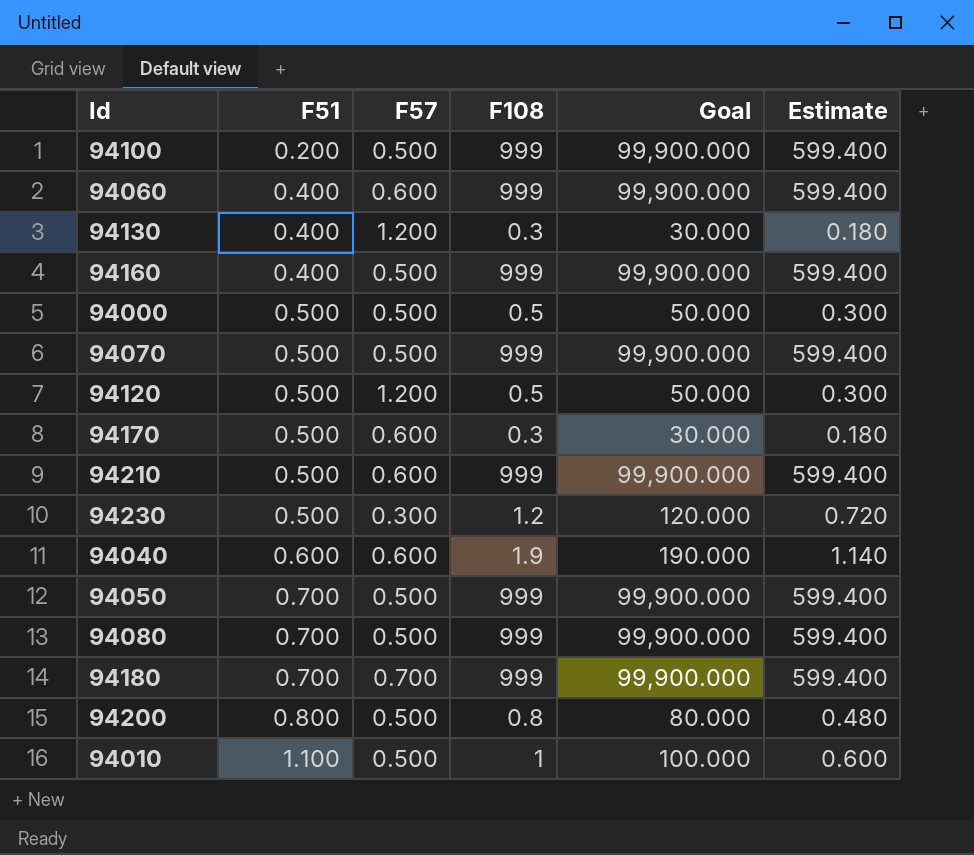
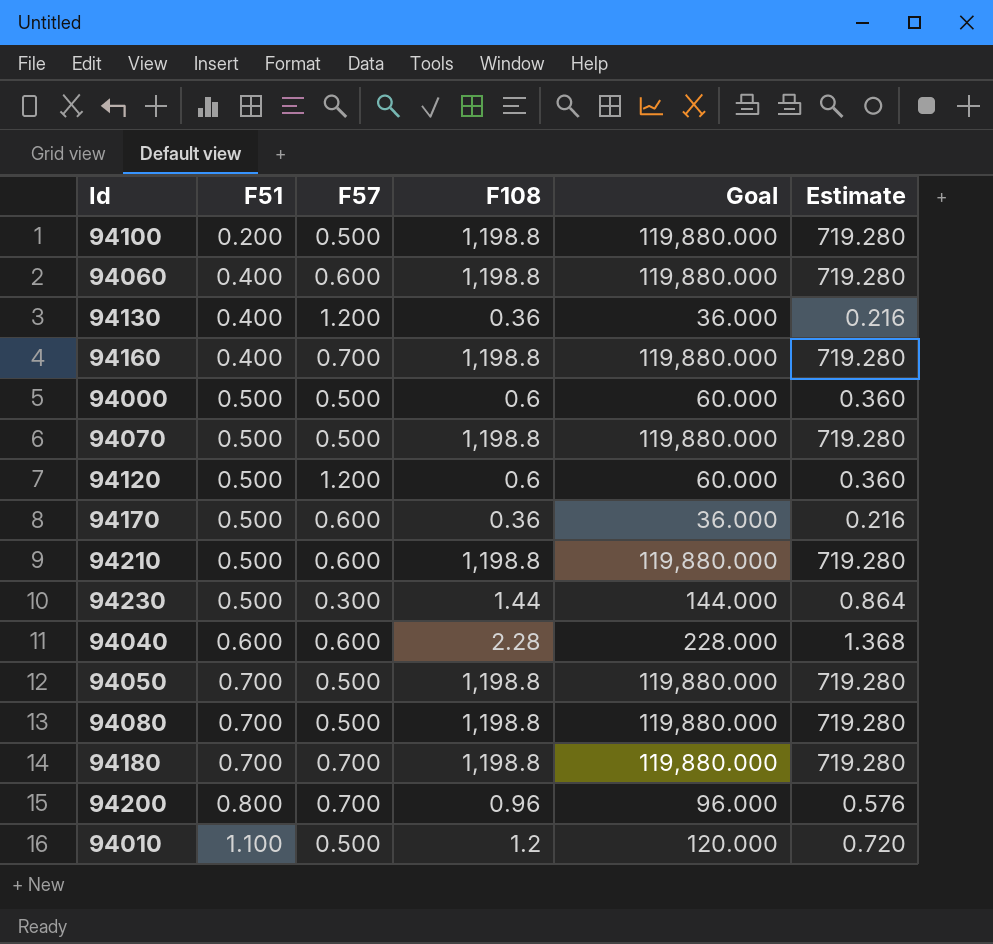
94100 | F108: 999 -> 1,198.8
94100 | Goal: 99,900.000 -> 119,880.000
94100 | Estimate: 599.400 -> 719.280
94060 | F108: 999 -> 1,198.8
94060 | Goal: 99,900.000 -> 119,880.000
94060 | Estimate: 599.400 -> 719.280
94130 | F108: 0.3 -> 0.36
94130 | Goal: 30.000 -> 36.000
94130 | Estimate: 0.180 -> 0.216
94160 | F57: 0.500 -> 0.700
94160 | F108: 999 -> 1,198.8
94160 | Goal: 99,900.000 -> 119,880.000
94160 | Estimate: 599.400 -> 719.280
94000 | F108: 0.5 -> 0.6
94000 | Goal: 50.000 -> 60.000
94000 | Estimate: 0.300 -> 0.360
94070 | F108: 999 -> 1,198.8
94070 | Goal: 99,900.000 -> 119,880.000
94070 | Estimate: 599.400 -> 719.280
94120 | F108: 0.5 -> 0.6
94120 | Goal: 50.000 -> 60.000
94120 | Estimate: 0.300 -> 0.360
94170 | F108: 0.3 -> 0.36
94170 | Goal: 30.000 -> 36.000
94170 | Estimate: 0.180 -> 0.216
94210 | F108: 999 -> 1,198.8
94210 | Goal: 99,900.000 -> 119,880.000
94210 | Estimate: 599.400 -> 719.280
94230 | F108: 1.2 -> 1.44
94230 | Goal: 120.000 -> 144.000
94230 | Estimate: 0.720 -> 0.864
94040 | F108: 1.9 -> 2.28
94040 | Goal: 190.000 -> 228.000
94040 | Estimate: 1.140 -> 1.368
94050 | F108: 999 -> 1,198.8
94050 | Goal: 99,900.000 -> 119,880.000
94050 | Estimate: 599.400 -> 719.280
94080 | F108: 999 -> 1,198.8
94080 | Goal: 99,900.000 -> 119,880.000
94080 | Estimate: 599.400 -> 719.280
94180 | F108: 999 -> 1,198.8
94180 | Goal: 99,900.000 -> 119,880.000
94180 | Estimate: 599.400 -> 719.280
94200 | F57: 0.500 -> 0.700
94200 | F108: 0.8 -> 0.96
94200 | Goal: 80.000 -> 96.000
94200 | Estimate: 0.480 -> 0.576
94010 | F108: 1 -> 1.2
94010 | Goal: 100.000 -> 120.000
94010 | Estimate: 0.600 -> 0.720

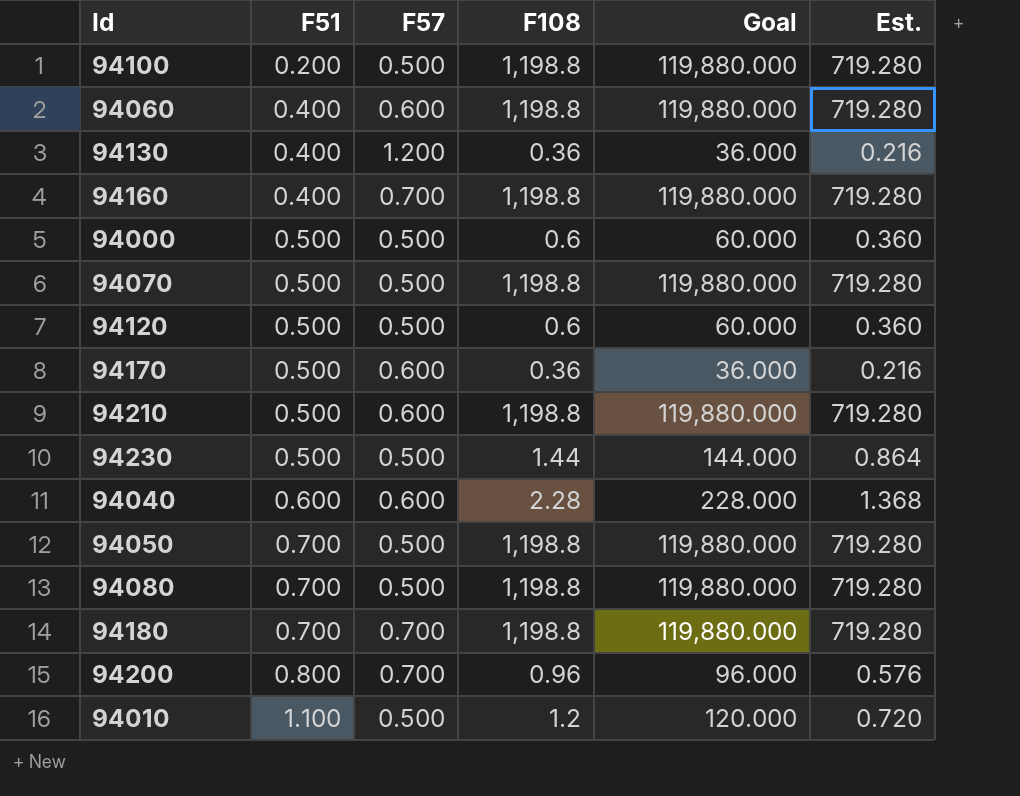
column name: Estimate -> Est.
94120 | F57: 1.200 -> 0.500
94230 | F57: 0.300 -> 0.500

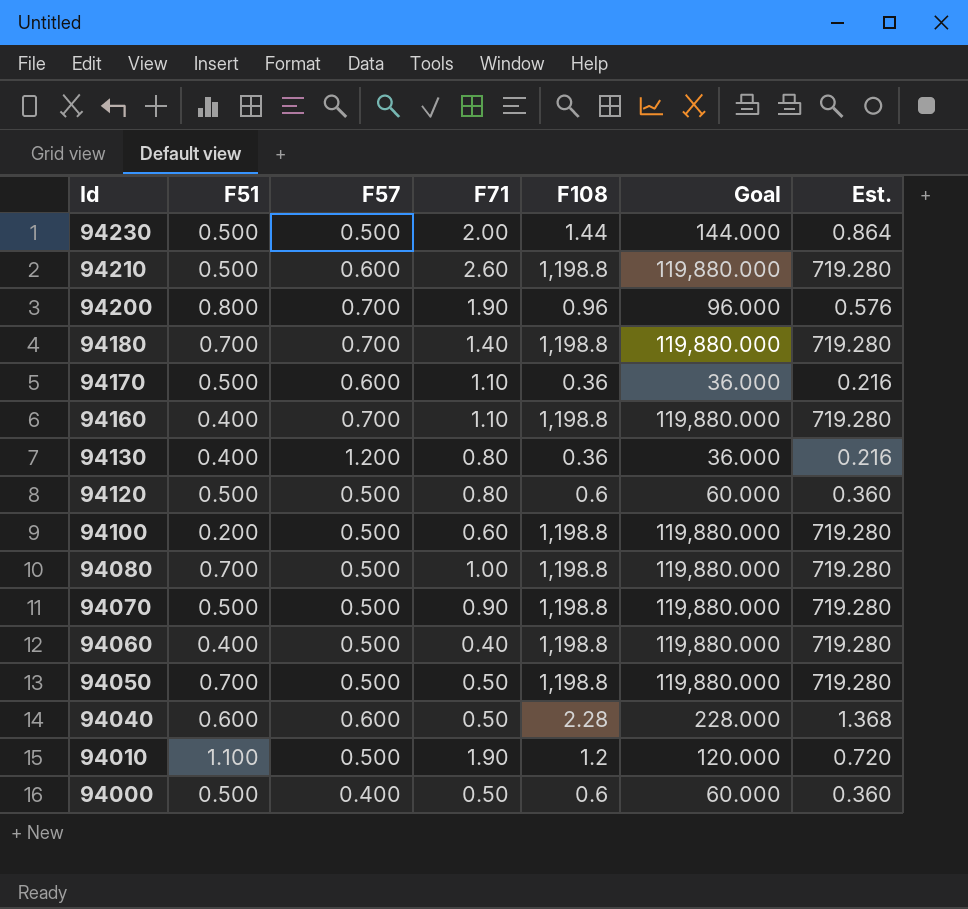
row order: F51 ascending -> Id descending
column F71 | position: none -> 4
94060 | F57: 0.600 -> 0.500
94000 | F57: 0.500 -> 0.400

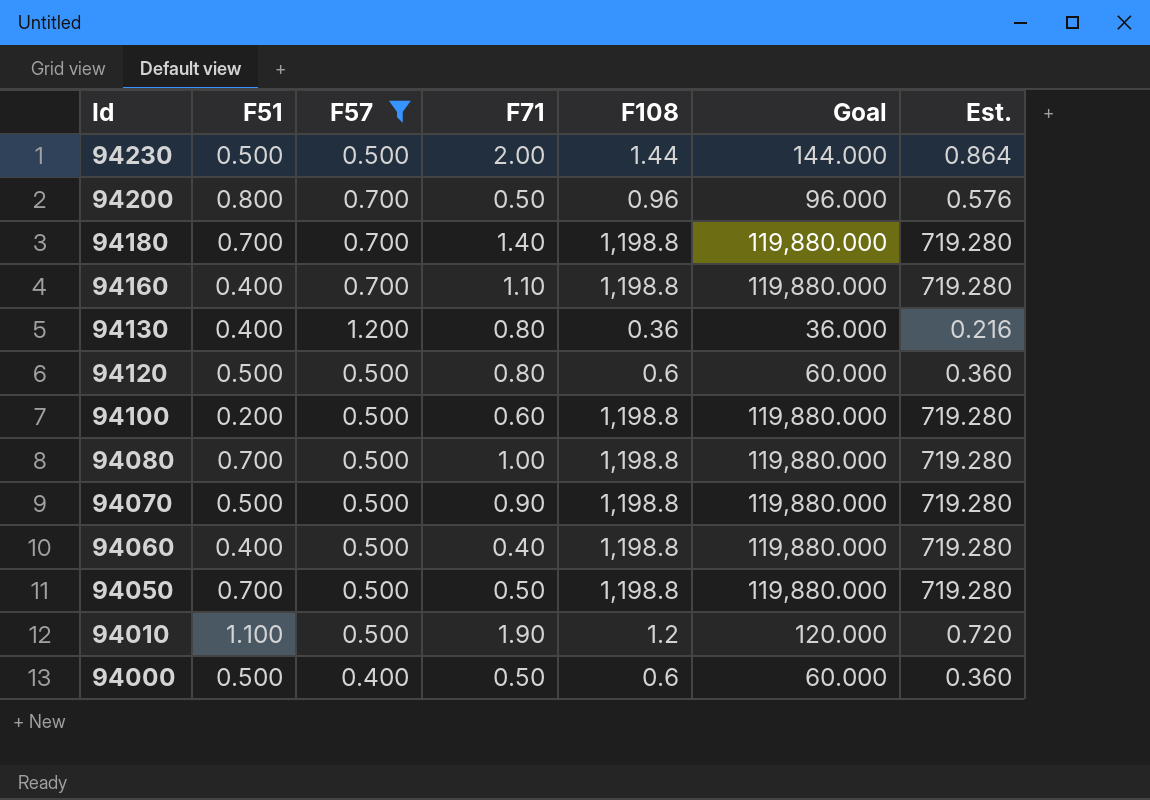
filter: none -> F57 != 0.600
94200 | F71: 1.90 -> 0.50

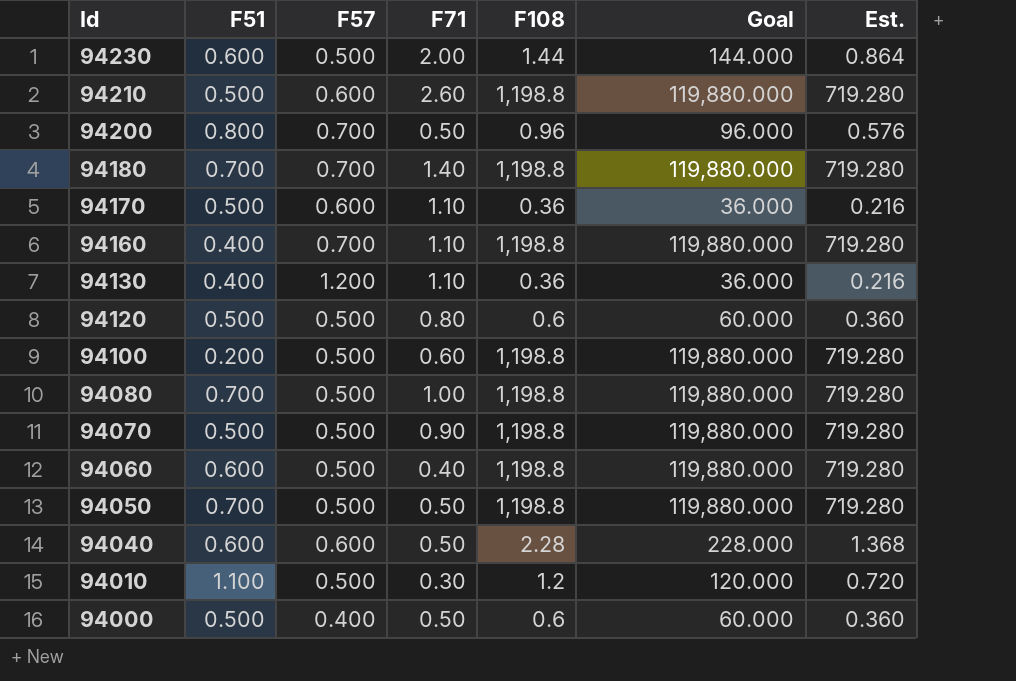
filter: F57 != 0.600 -> none
94230 | F51: 0.500 -> 0.600
94130 | F71: 0.80 -> 1.10
94060 | F51: 0.400 -> 0.600
94010 | F71: 1.90 -> 0.30

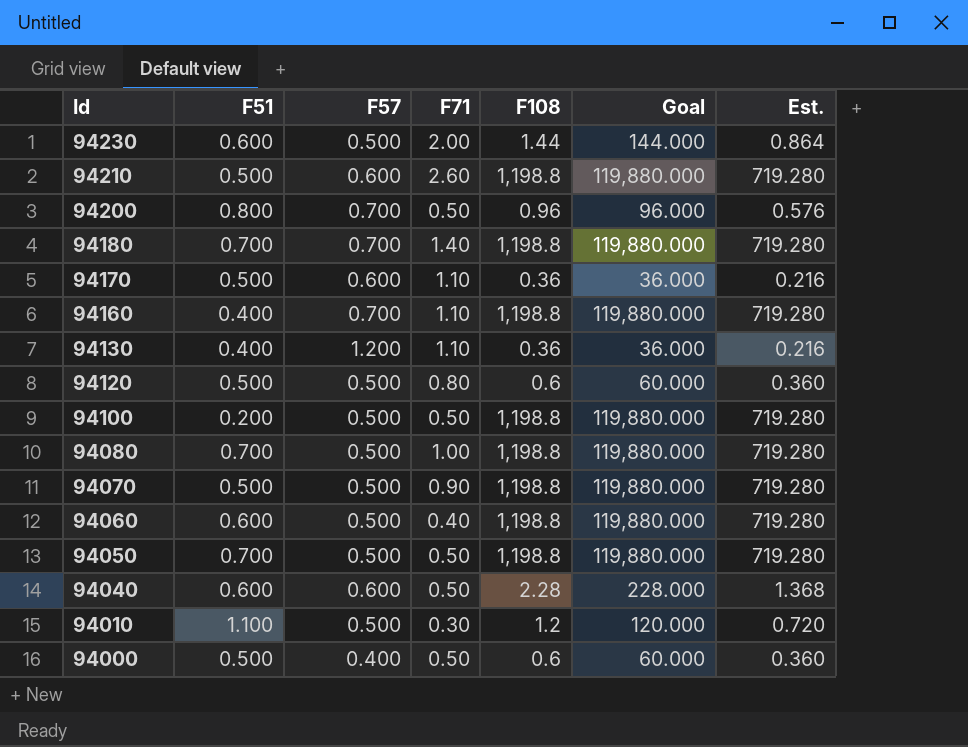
94100 | F71: 0.60 -> 0.50

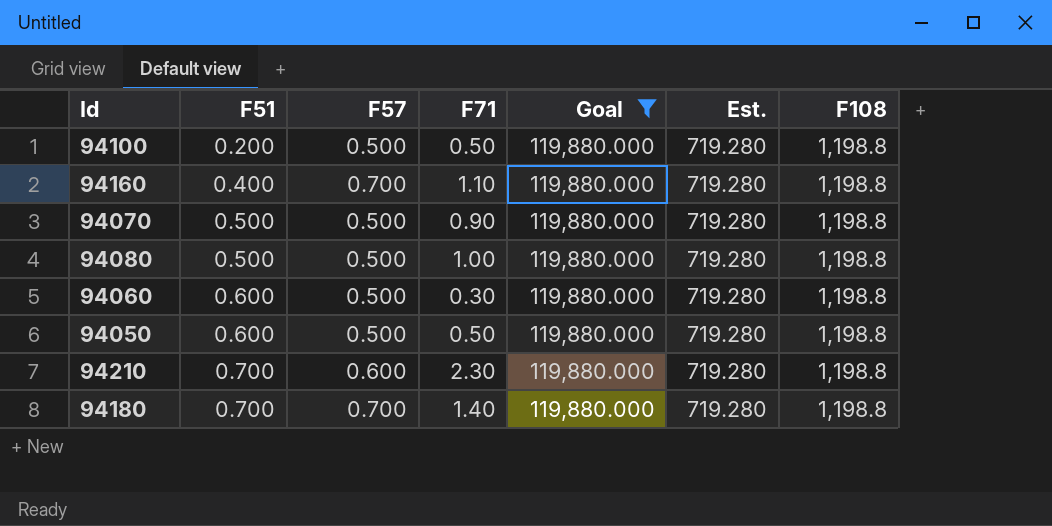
filter: none -> Goal = 119,880.000
row order: Id descending -> F51 ascending
column F108 | position: 5 -> 7
94080 | F51: 0.700 -> 0.500
94060 | F71: 0.40 -> 0.30
94050 | F51: 0.700 -> 0.600
94210 | F51: 0.500 -> 0.700
94210 | F71: 2.60 -> 2.30

